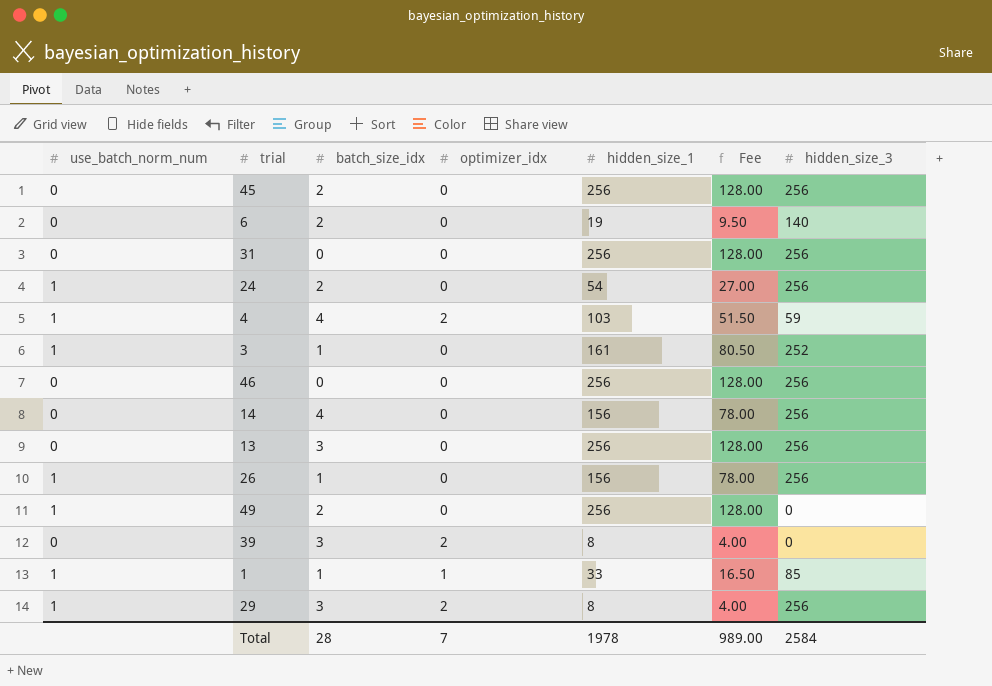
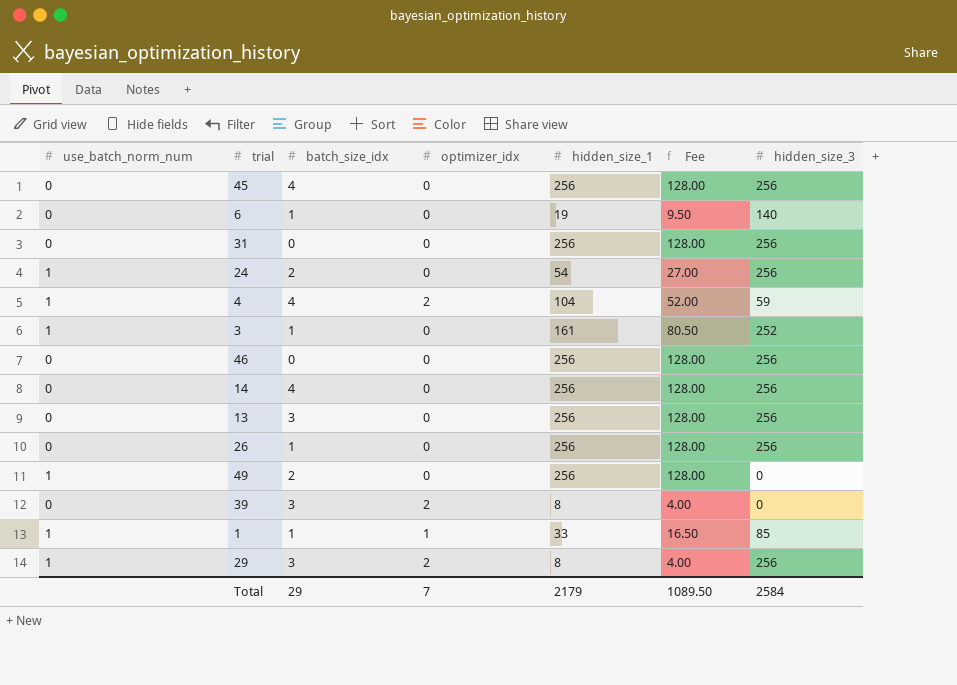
45 | batch_size_idx: 2 -> 4
6 | batch_size_idx: 2 -> 1
4 | hidden_size_1: 103 -> 104
4 | Fee: 51.50 -> 52.00
14 | hidden_size_1: 156 -> 256
14 | Fee: 78.00 -> 128.00
26 | use_batch_norm_num: 1 -> 0
26 | hidden_size_1: 156 -> 256
26 | Fee: 78.00 -> 128.00
Total | batch_size_idx: 28 -> 29
Total | hidden_size_1: 1978 -> 2179
Total | Fee: 989.00 -> 1089.50

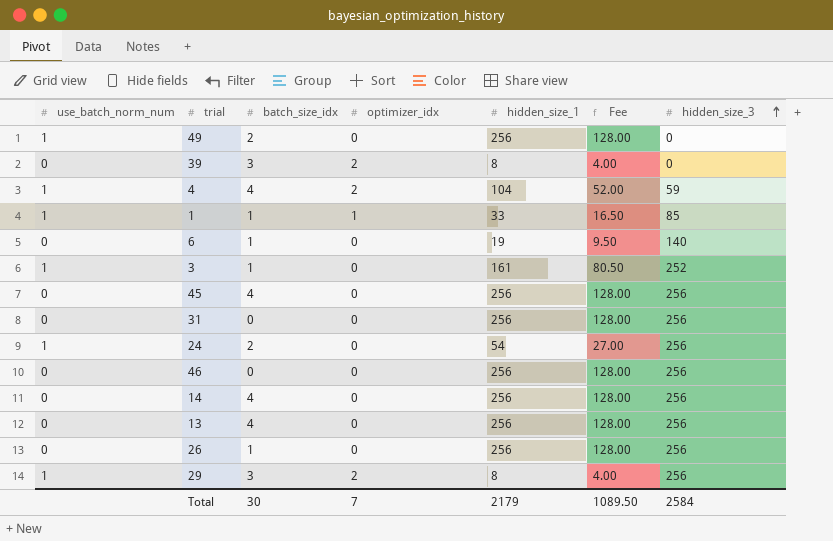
row order: none -> hidden_size_3 ascending
13 | batch_size_idx: 3 -> 4
Total | batch_size_idx: 29 -> 30

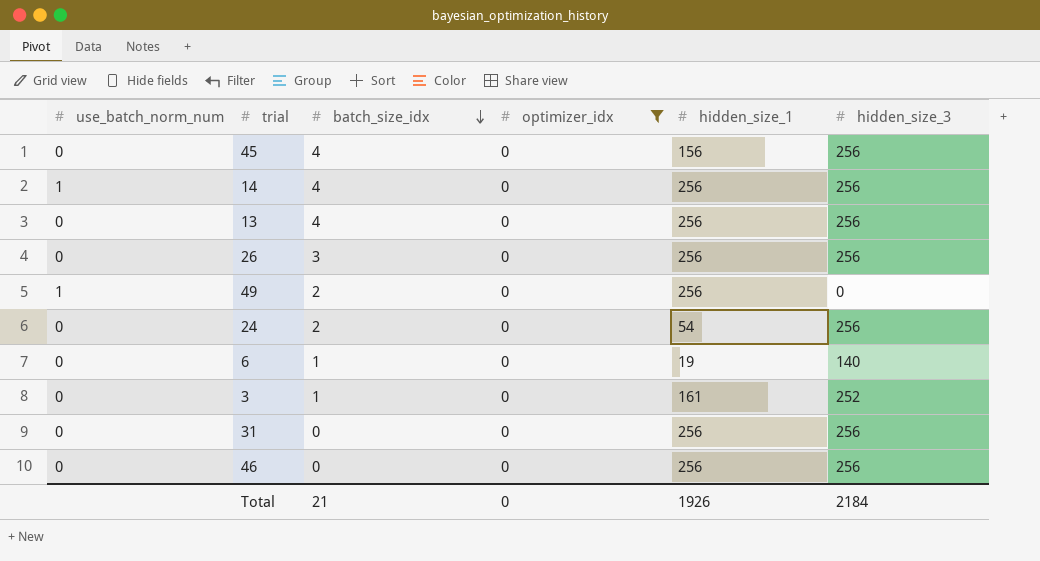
filter: none -> optimizer_idx = 0
row order: hidden_size_3 ascending -> batch_size_idx descending
column Fee | formula: [hidden_size_1] * 0.5 -> none
45 | hidden_size_1: 256 -> 156
14 | use_batch_norm_num: 0 -> 1
26 | batch_size_idx: 1 -> 3
24 | use_batch_norm_num: 1 -> 0
3 | use_batch_norm_num: 1 -> 0
Total | batch_size_idx: 30 -> 21
Total | optimizer_idx: 7 -> 0
Total | hidden_size_1: 2179 -> 1926
Total | hidden_size_3: 2584 -> 2184

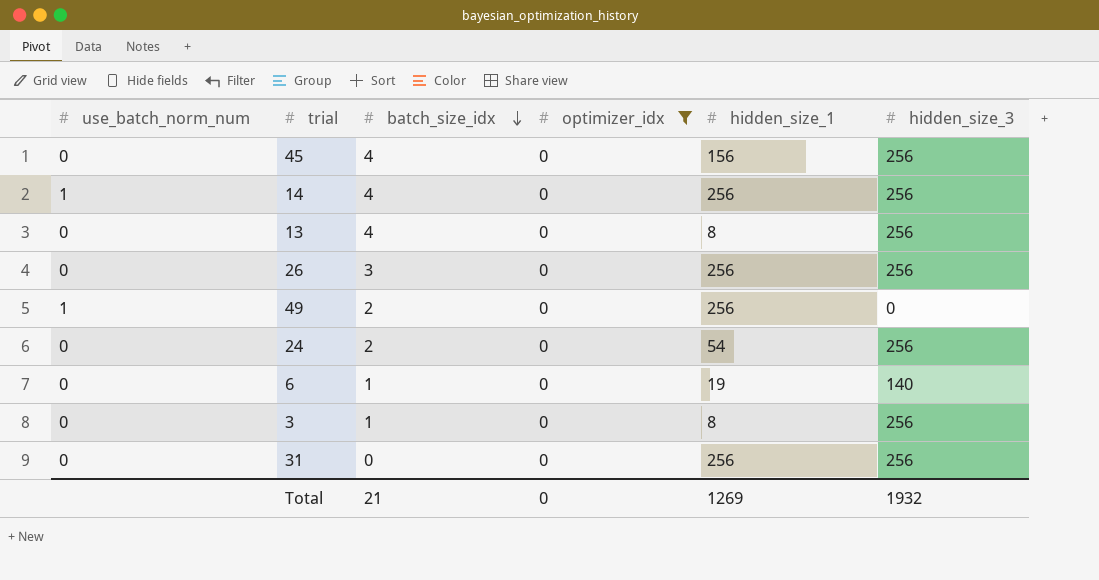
row 46: 0 | 0 | 0 | 256 | 256 -> none
13 | hidden_size_1: 256 -> 8
3 | hidden_size_1: 161 -> 8
3 | hidden_size_3: 252 -> 256
Total | hidden_size_1: 1926 -> 1269
Total | hidden_size_3: 2184 -> 1932

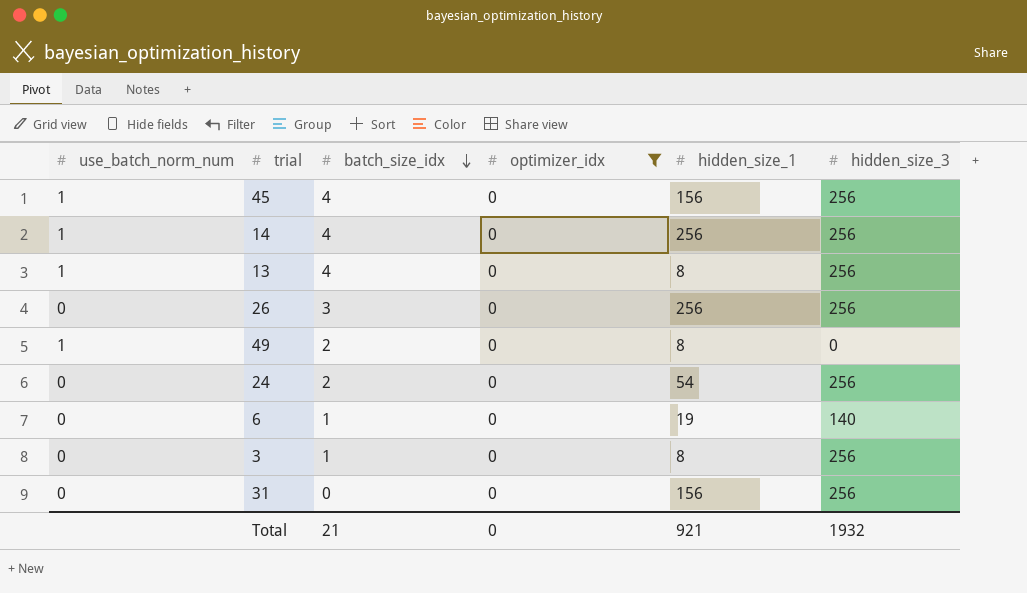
45 | use_batch_norm_num: 0 -> 1
13 | use_batch_norm_num: 0 -> 1
49 | hidden_size_1: 256 -> 8
31 | hidden_size_1: 256 -> 156
Total | hidden_size_1: 1269 -> 921

